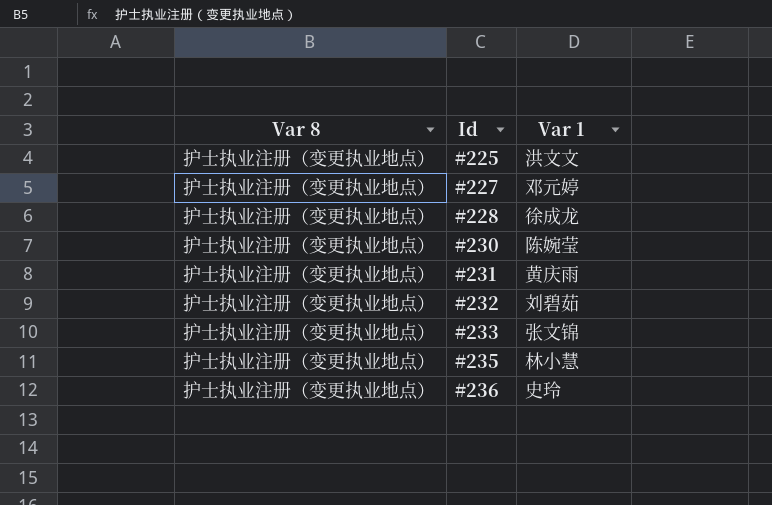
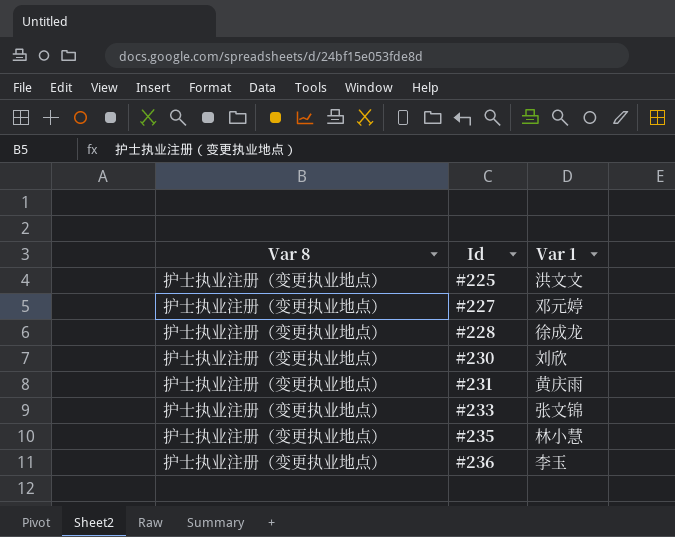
row #232: 护士执业注册（变更执业地点） | 刘碧茹 -> none
#230 | Var 1: 陈婉莹 -> 刘欣
#236 | Var 1: 史玲 -> 李玉

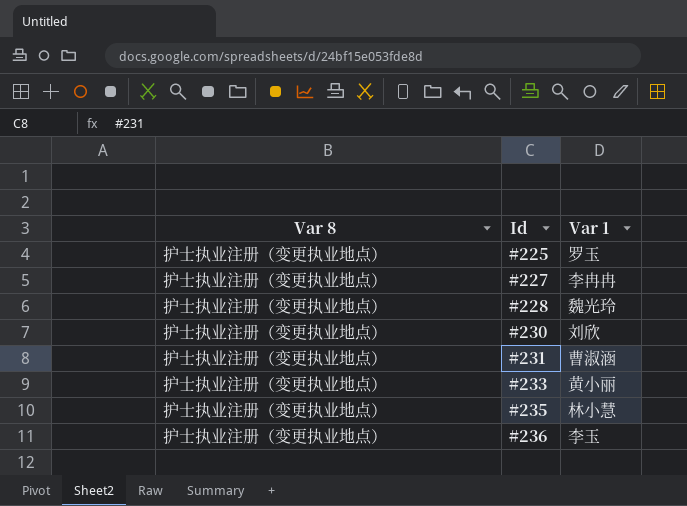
#225 | Var 1: 洪文文 -> 罗玉
#227 | Var 1: 邓元婷 -> 李冉冉
#228 | Var 1: 徐成龙 -> 魏光玲
#231 | Var 1: 黄庆雨 -> 曹淑涵
#233 | Var 1: 张文锦 -> 黄小丽

